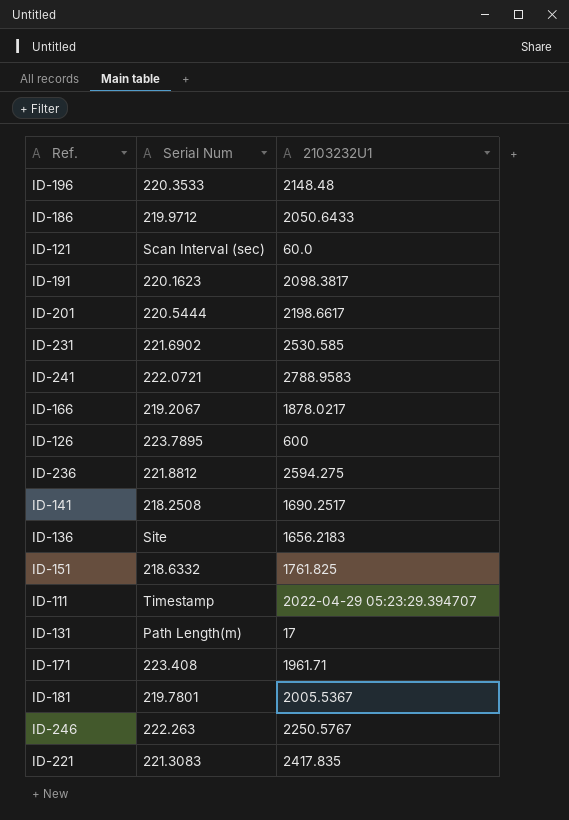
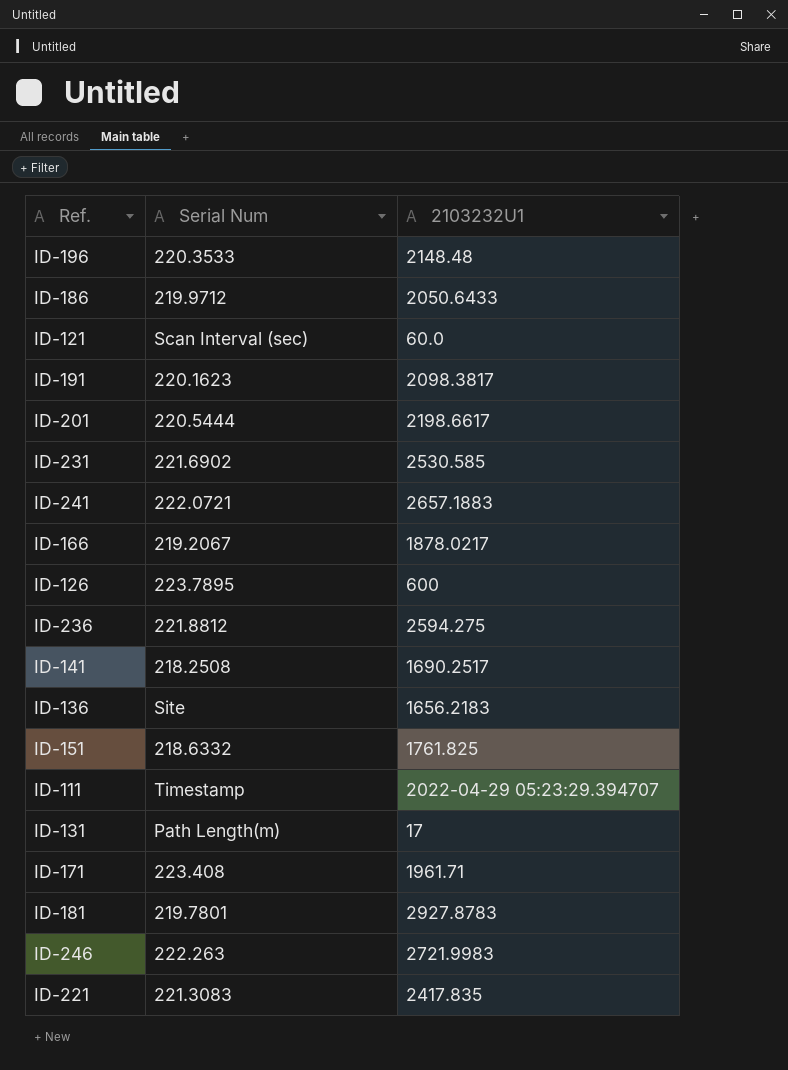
ID-241 | 2103232U1: 2788.9583 -> 2657.1883
ID-181 | 2103232U1: 2005.5367 -> 2927.8783
ID-246 | 2103232U1: 2250.5767 -> 2721.9983

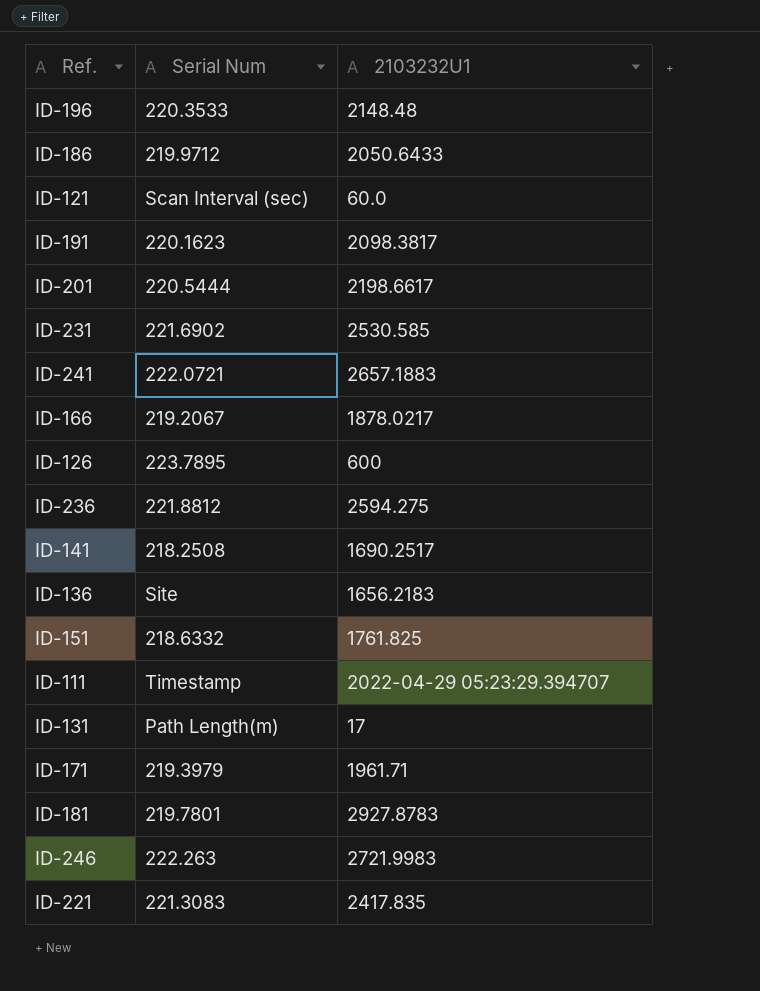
ID-171 | Serial Num: 223.408 -> 219.3979

